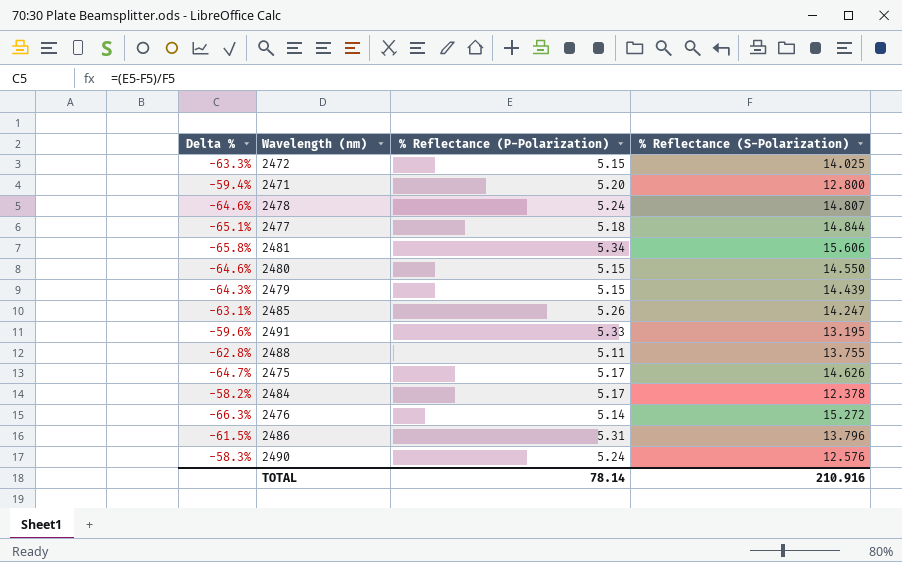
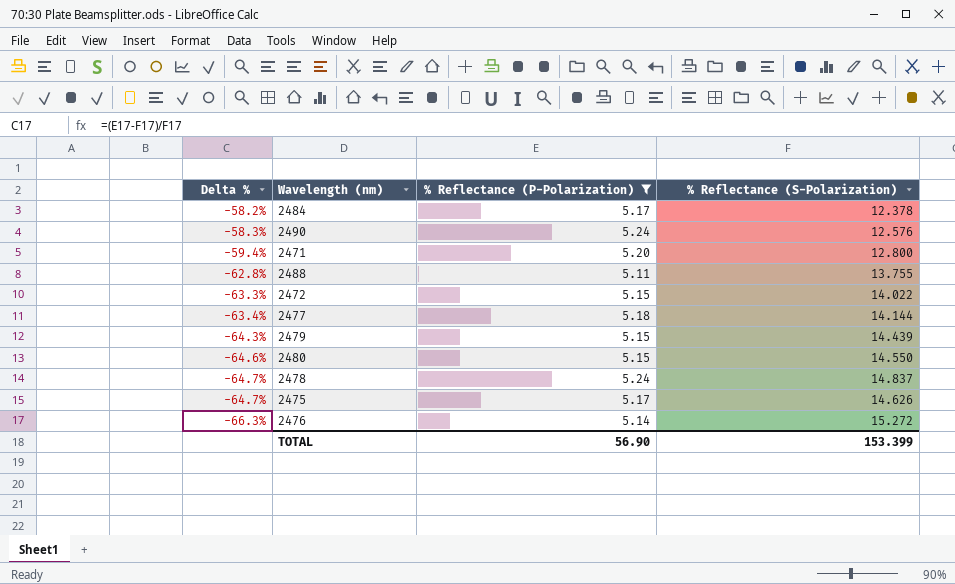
filter: none -> % Reflectance (P-Polarization) <= 5.24
row order: none -> Delta % descending
2472 | % Reflectance (S-Polarization): 14.025 -> 14.022
2477 | Delta %: -65.1% -> -63.4%
2477 | % Reflectance (S-Polarization): 14.844 -> 14.144
2478 | Delta %: -64.6% -> -64.7%
2478 | % Reflectance (S-Polarization): 14.807 -> 14.837
TOTAL | % Reflectance (P-Polarization): 78.14 -> 56.90
TOTAL | % Reflectance (S-Polarization): 210.916 -> 153.399

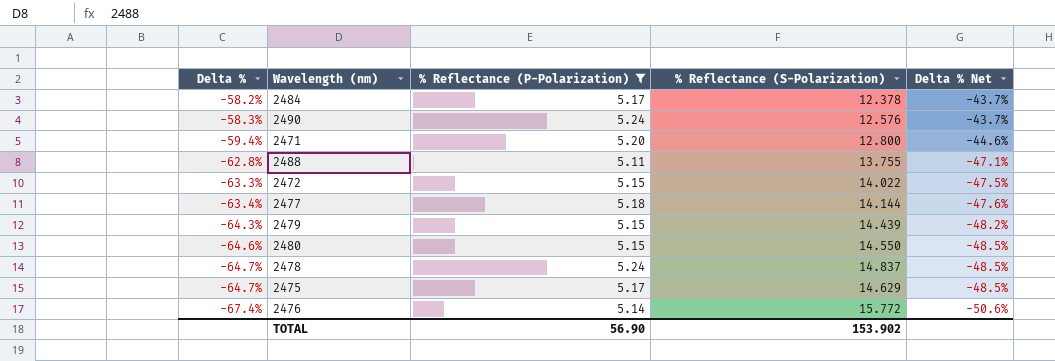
column Delta % Net | formula: none -> [Delta %] * 0.75
2475 | % Reflectance (S-Polarization): 14.626 -> 14.629
2476 | Delta %: -66.3% -> -67.4%
2476 | % Reflectance (S-Polarization): 15.272 -> 15.772
TOTAL | % Reflectance (S-Polarization): 153.399 -> 153.902

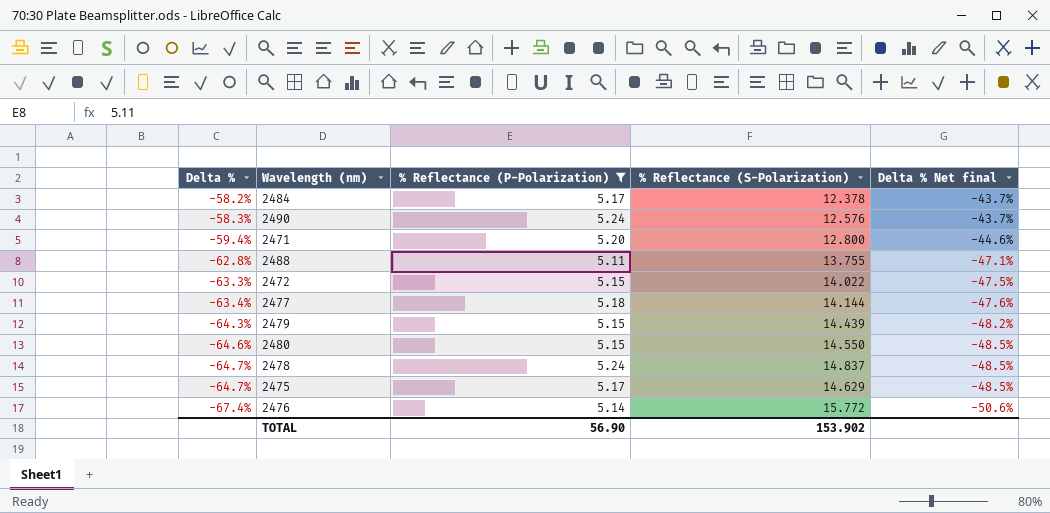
column name: Delta % Net -> Delta % Net final

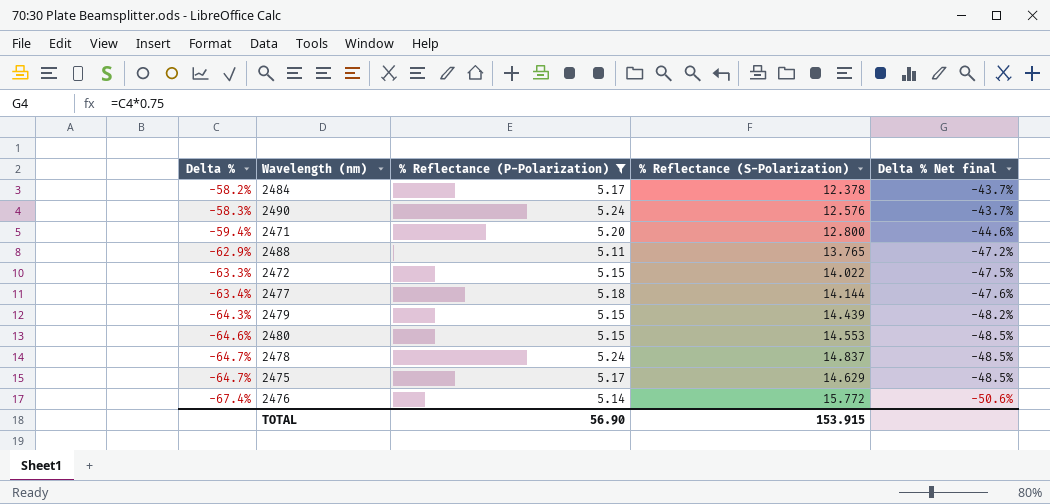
2488 | Delta %: -62.8% -> -62.9%
2488 | % Reflectance (S-Polarization): 13.755 -> 13.765
2488 | Delta % Net final: -47.1% -> -47.2%
2480 | % Reflectance (S-Polarization): 14.550 -> 14.553
TOTAL | % Reflectance (S-Polarization): 153.902 -> 153.915

